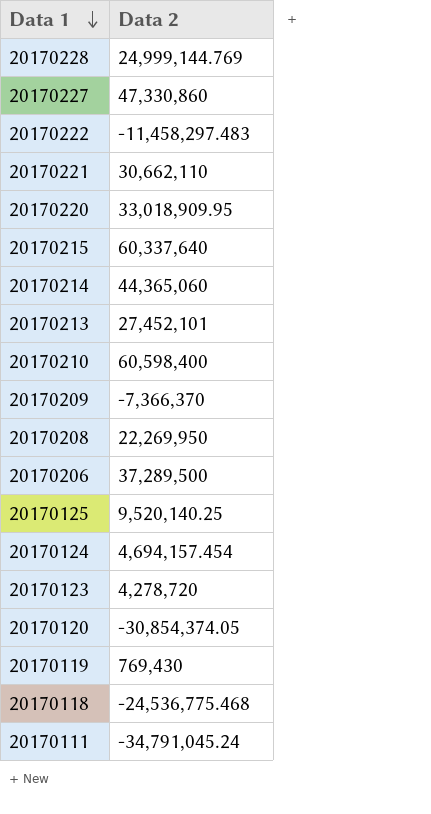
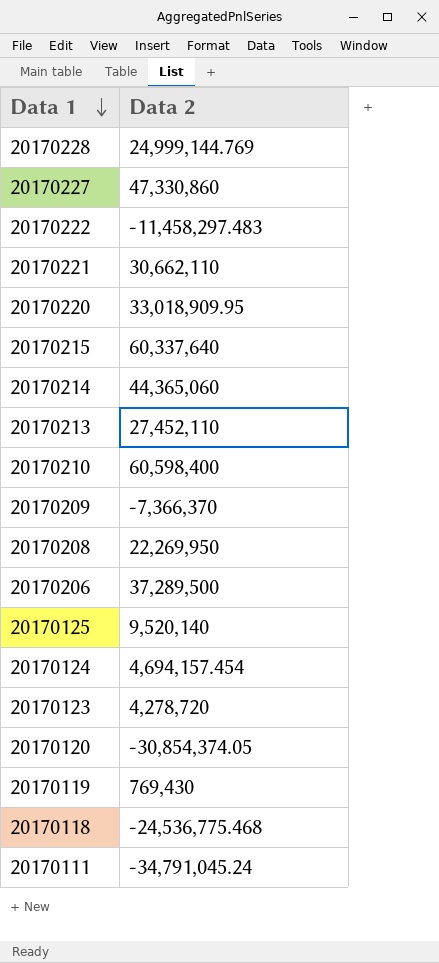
20170213 | Data 2: 27,452,101 -> 27,452,110
20170125 | Data 2: 9,520,140.25 -> 9,520,140

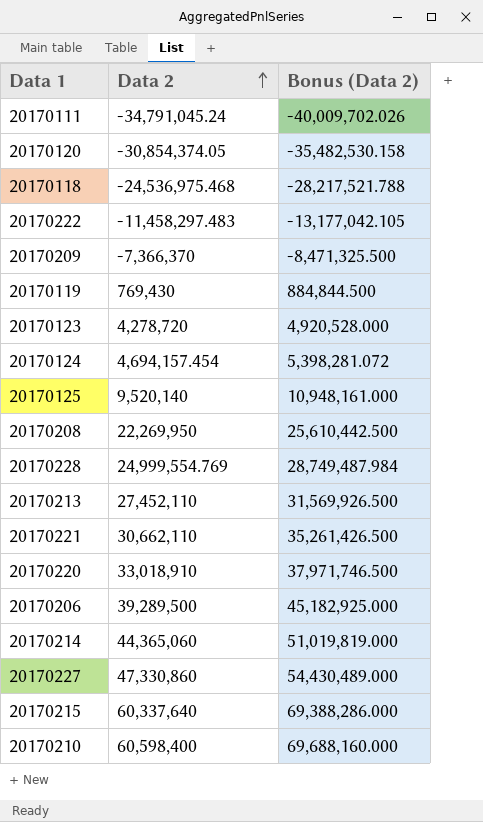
row order: Data 1 descending -> Data 2 ascending
column Bonus (Data 2) | formula: none -> [Data 2] * 1.15
20170118 | Data 2: -24,536,775.468 -> -24,536,975.468
20170228 | Data 2: 24,999,144.769 -> 24,999,554.769
20170220 | Data 2: 33,018,909.95 -> 33,018,910
20170206 | Data 2: 37,289,500 -> 39,289,500

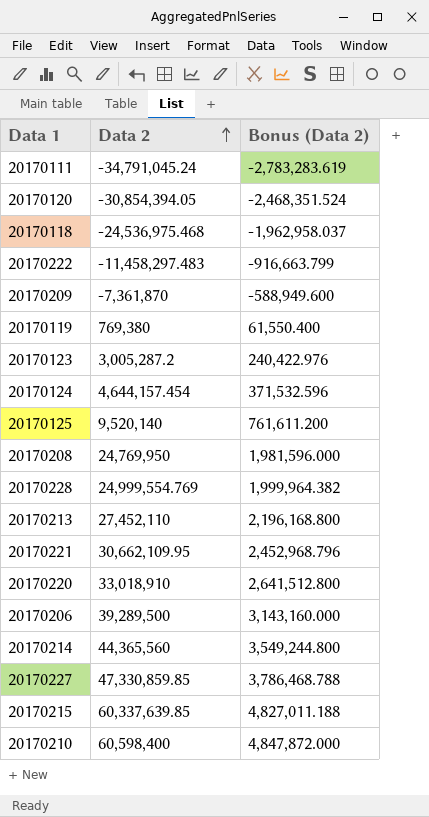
column Bonus (Data 2) | formula: [Data 2] * 1.15 -> [Data 2] * 0.08
20170120 | Data 2: -30,854,374.05 -> -30,854,394.05
20170209 | Data 2: -7,366,370 -> -7,361,870
20170119 | Data 2: 769,430 -> 769,380
20170123 | Data 2: 4,278,720 -> 3,005,287.2
20170124 | Data 2: 4,694,157.454 -> 4,644,157.454
20170208 | Data 2: 22,269,950 -> 24,769,950
20170221 | Data 2: 30,662,110 -> 30,662,109.95
20170214 | Data 2: 44,365,060 -> 44,365,560
20170227 | Data 2: 47,330,860 -> 47,330,859.85
20170215 | Data 2: 60,337,640 -> 60,337,639.85

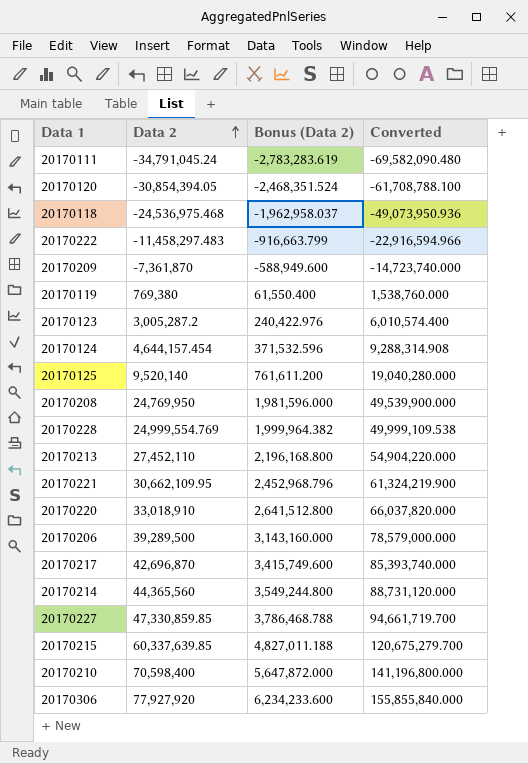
column Converted | formula: none -> [Data 2] * 2
row 20170217: none -> 42,696,870 | 3,415,749.600 | 85,393,740.000
20170210 | Data 2: 60,598,400 -> 70,598,400
20170210 | Bonus (Data 2): 4,847,872.000 -> 5,647,872.000
row 20170306: none -> 77,927,920 | 6,234,233.600 | 155,855,840.000

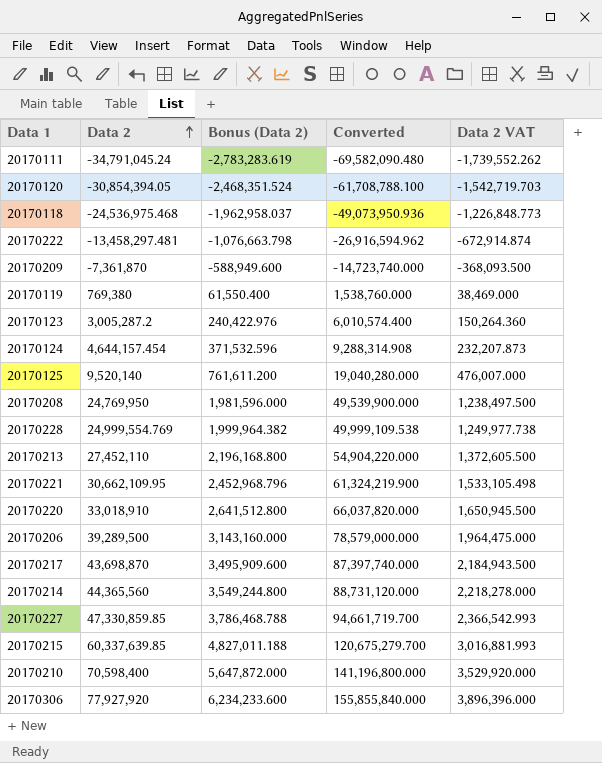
column Data 2 VAT | formula: none -> [Data 2] * 0.05
20170222 | Data 2: -11,458,297.483 -> -13,458,297.481
20170222 | Bonus (Data 2): -916,663.799 -> -1,076,663.798
20170222 | Converted: -22,916,594.966 -> -26,916,594.962
20170217 | Data 2: 42,696,870 -> 43,698,870
20170217 | Bonus (Data 2): 3,415,749.600 -> 3,495,909.600
20170217 | Converted: 85,393,740.000 -> 87,397,740.000

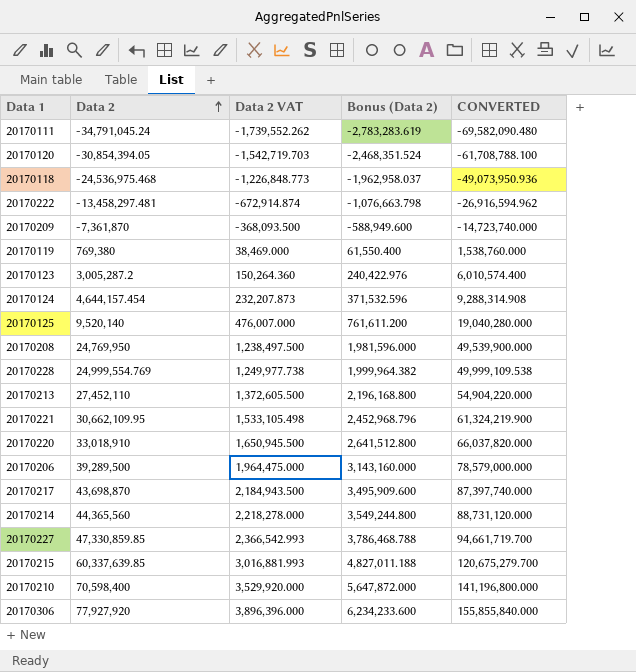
column Data 2 VAT | position: 5 -> 3
column name: Converted -> CONVERTED

